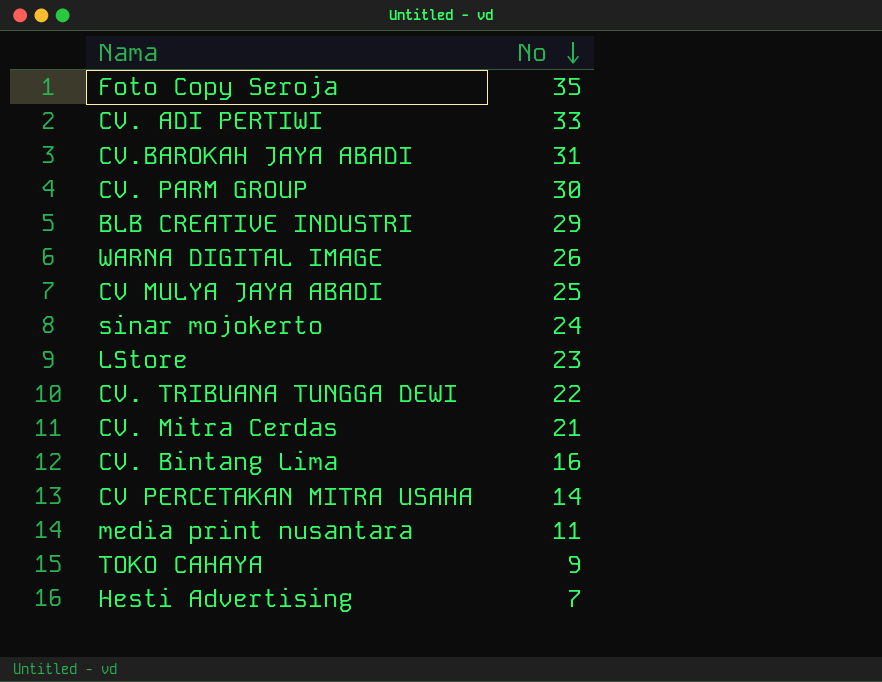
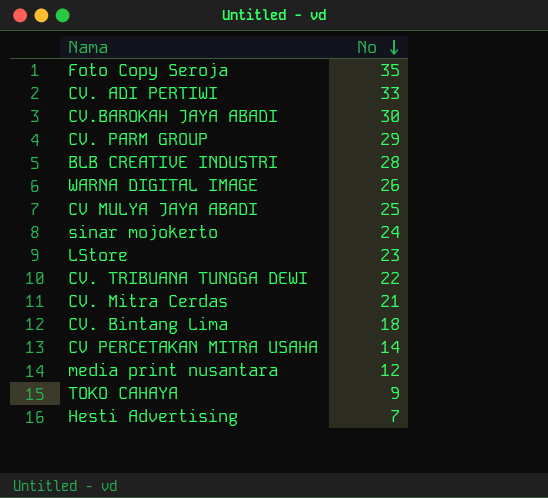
CV.BAROKAH JAYA ABADI | No: 31 -> 30
CV. PARM GROUP | No: 30 -> 29
BLB CREATIVE INDUSTRI | No: 29 -> 28
CV. Bintang Lima | No: 16 -> 18
media print nusantara | No: 11 -> 12

